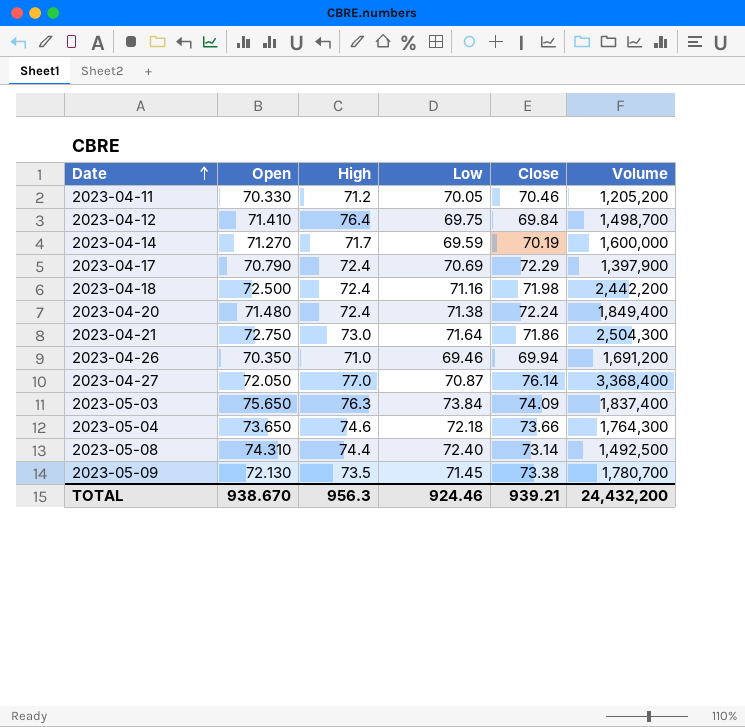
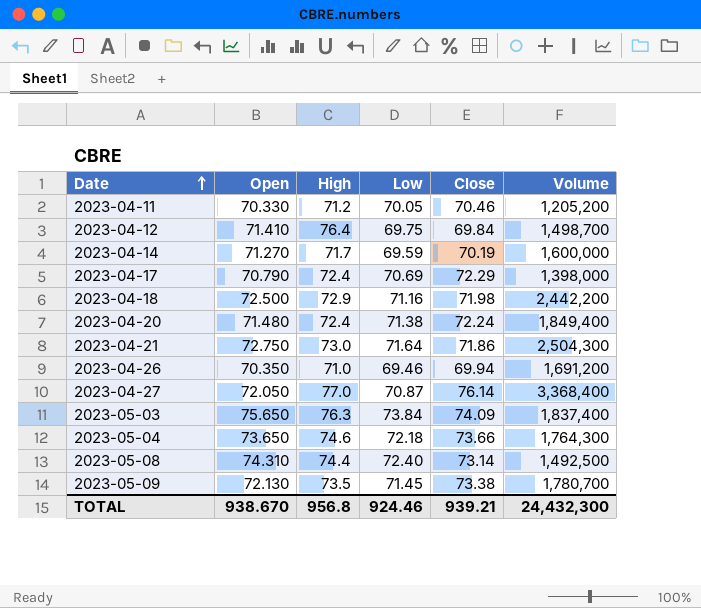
2023-04-17 | Volume: 1,397,900 -> 1,398,000
2023-04-18 | High: 72.4 -> 72.9
TOTAL | High: 956.3 -> 956.8
TOTAL | Volume: 24,432,200 -> 24,432,300

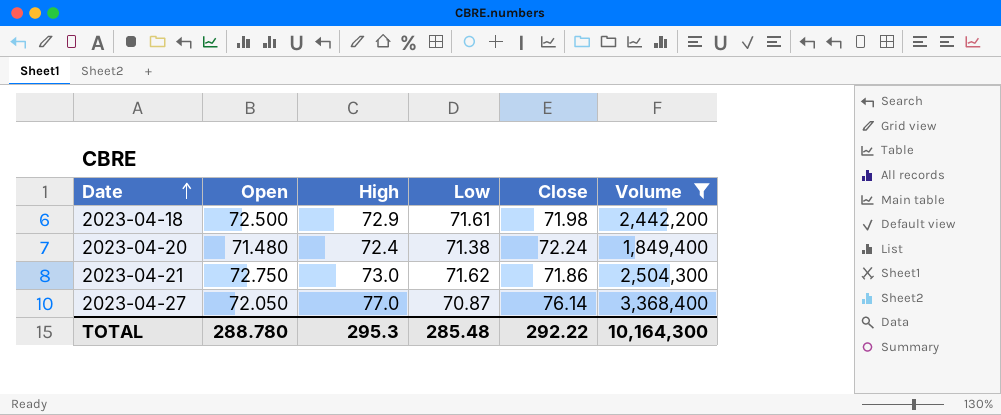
filter: none -> Volume >= 1,849,400
2023-04-18 | Low: 71.16 -> 71.61
2023-04-21 | Low: 71.64 -> 71.62
TOTAL | Open: 938.670 -> 288.780
TOTAL | High: 956.8 -> 295.3
TOTAL | Low: 924.46 -> 285.48
TOTAL | Close: 939.21 -> 292.22
TOTAL | Volume: 24,432,300 -> 10,164,300

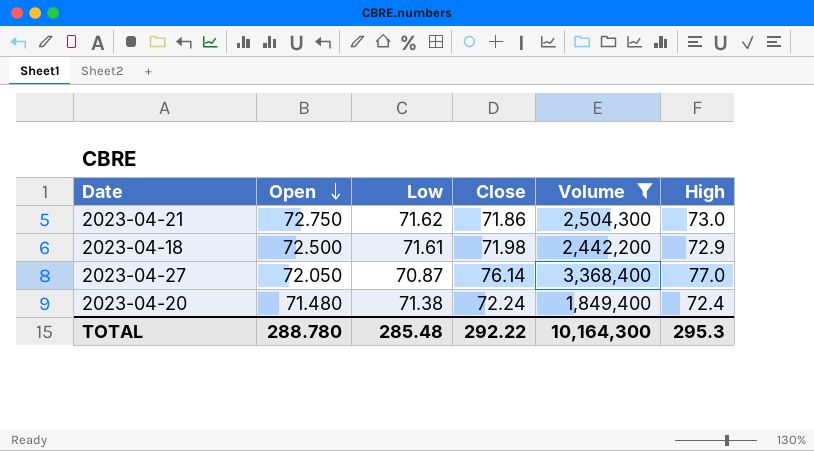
row order: Date ascending -> Open descending
column High | position: 3 -> 6

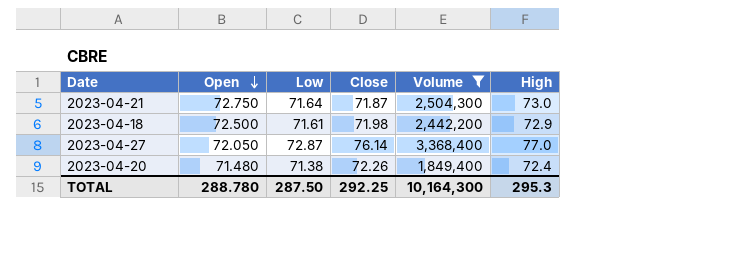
2023-04-21 | Low: 71.62 -> 71.64
2023-04-21 | Close: 71.86 -> 71.87
2023-04-27 | Low: 70.87 -> 72.87
2023-04-20 | Close: 72.24 -> 72.26
TOTAL | Low: 285.48 -> 287.50
TOTAL | Close: 292.22 -> 292.25

